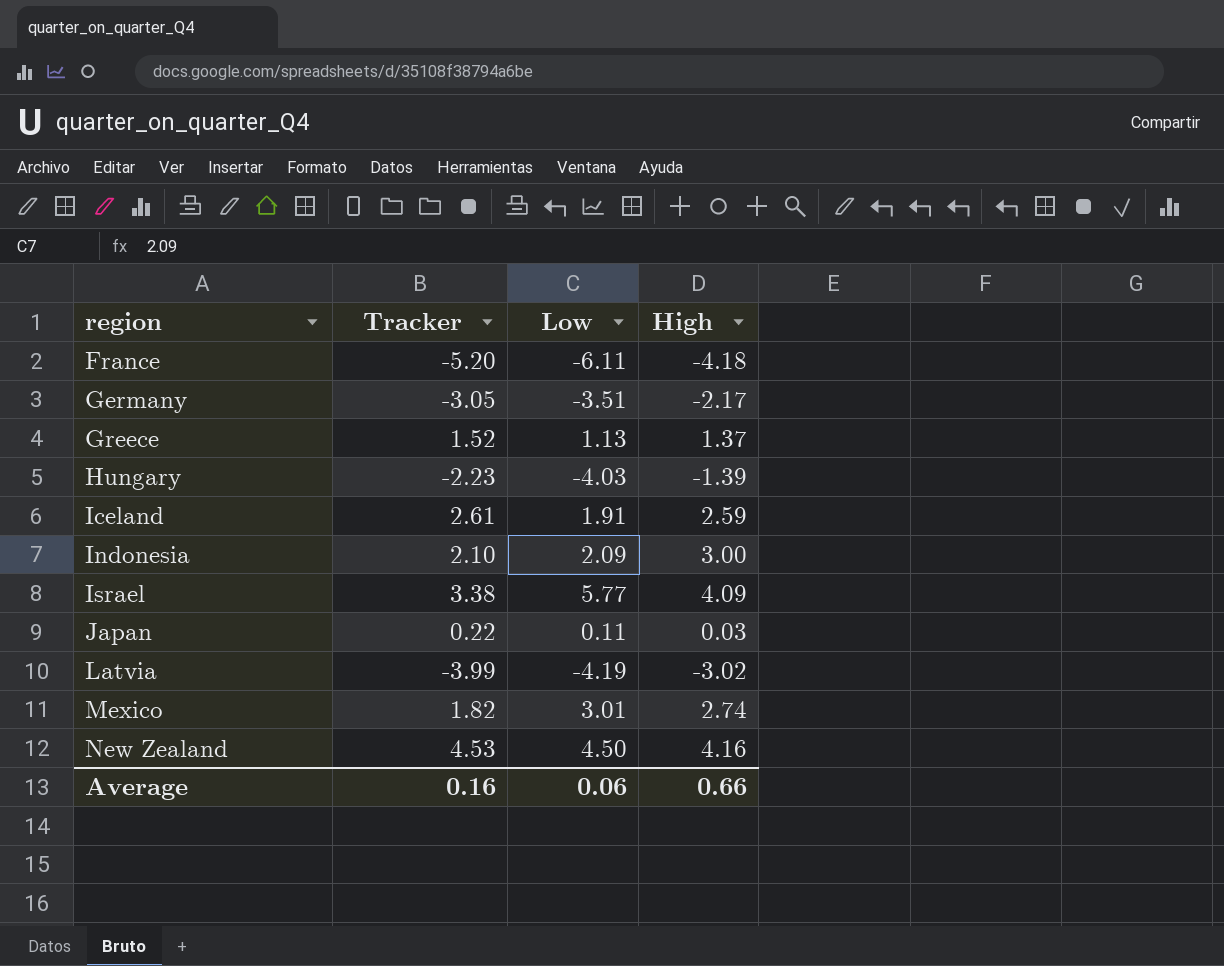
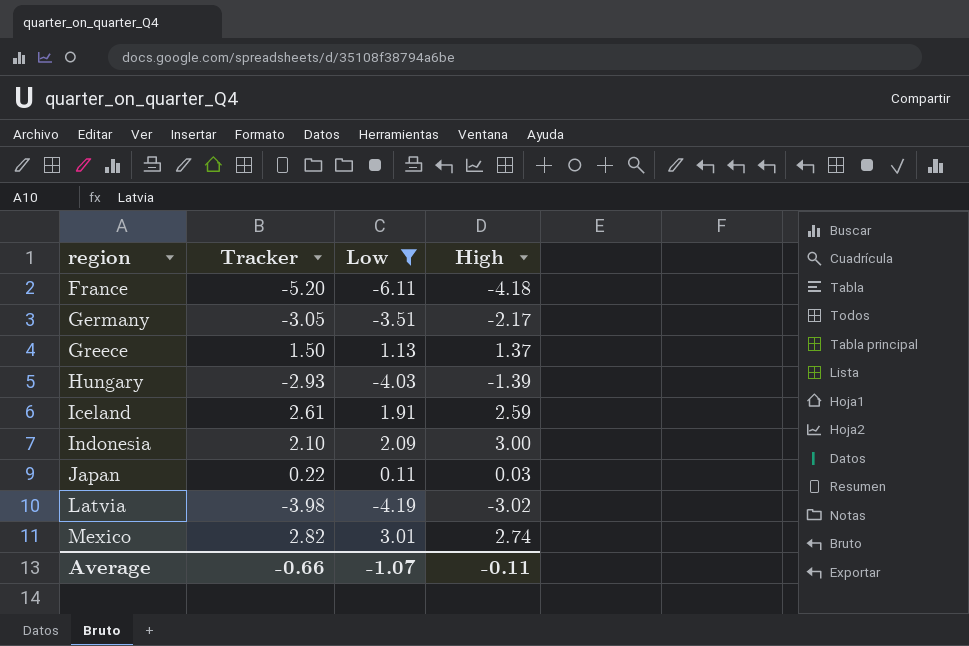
filter: none -> Low <= 3.01
Greece | Tracker: 1.52 -> 1.50
Hungary | Tracker: -2.23 -> -2.93
Latvia | Tracker: -3.99 -> -3.98
Mexico | Tracker: 1.82 -> 2.82
Average | Tracker: 0.16 -> -0.66
Average | Low: 0.06 -> -1.07
Average | High: 0.66 -> -0.11

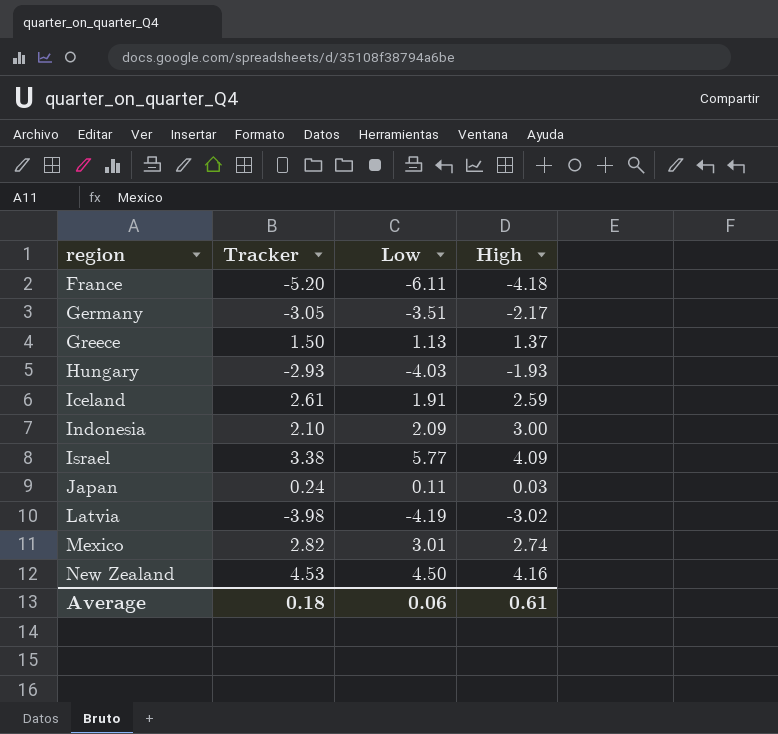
filter: Low <= 3.01 -> none
Hungary | High: -1.39 -> -1.93
Japan | Tracker: 0.22 -> 0.24
Average | Tracker: -0.66 -> 0.18
Average | Low: -1.07 -> 0.06
Average | High: -0.11 -> 0.61

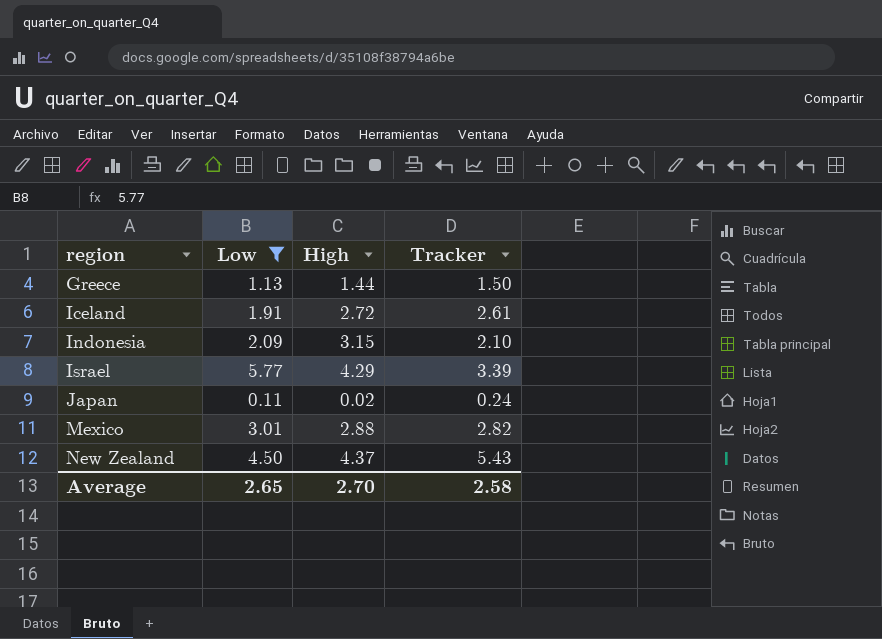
filter: none -> Low >= 0.11
column Tracker | position: 2 -> 4
Greece | High: 1.37 -> 1.44
Iceland | High: 2.59 -> 2.72
Indonesia | High: 3.00 -> 3.15
Israel | High: 4.09 -> 4.29
Israel | Tracker: 3.38 -> 3.39
Japan | High: 0.03 -> 0.02
Mexico | High: 2.74 -> 2.88
New Zealand | High: 4.16 -> 4.37
New Zealand | Tracker: 4.53 -> 5.43
Average | Low: 0.06 -> 2.65
Average | High: 0.61 -> 2.70
Average | Tracker: 0.18 -> 2.58

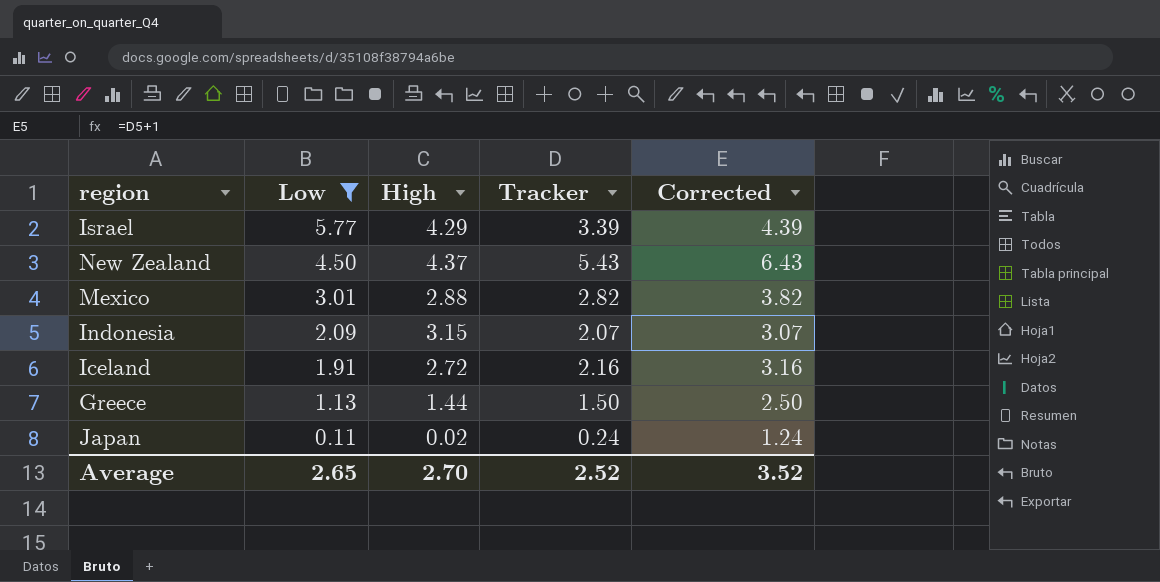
row order: region ascending -> Low descending
column Corrected | formula: none -> [Tracker] + 1
Indonesia | Tracker: 2.10 -> 2.07
Iceland | Tracker: 2.61 -> 2.16
Average | Tracker: 2.58 -> 2.52

